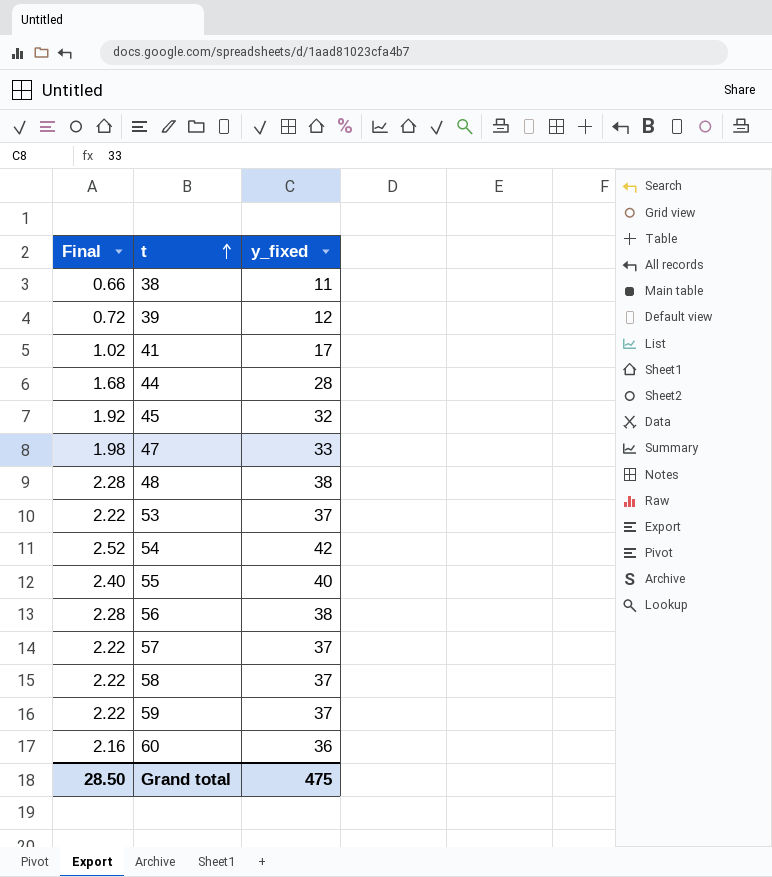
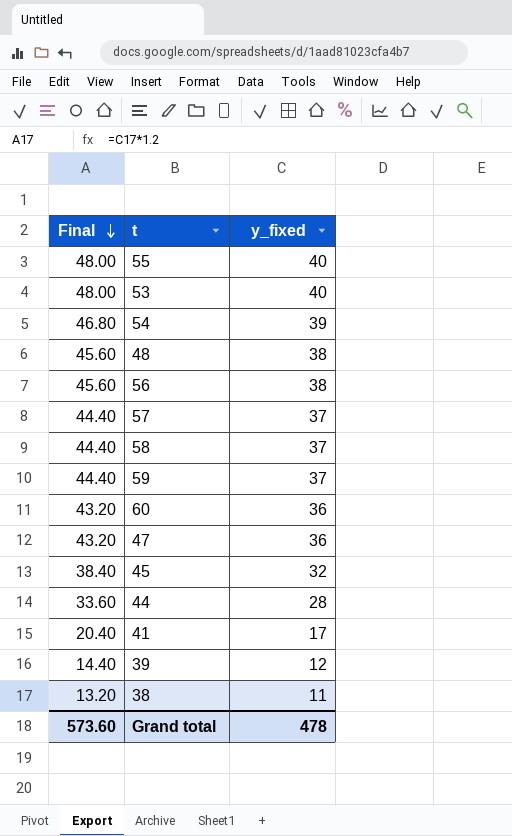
row order: t ascending -> Final descending
column Final | formula: [y_fixed] * 0.06 -> [y_fixed] * 1.2
53 | y_fixed: 37 -> 40
54 | y_fixed: 42 -> 39
47 | y_fixed: 33 -> 36
Grand total | Final: 28.50 -> 573.60
Grand total | y_fixed: 475 -> 478

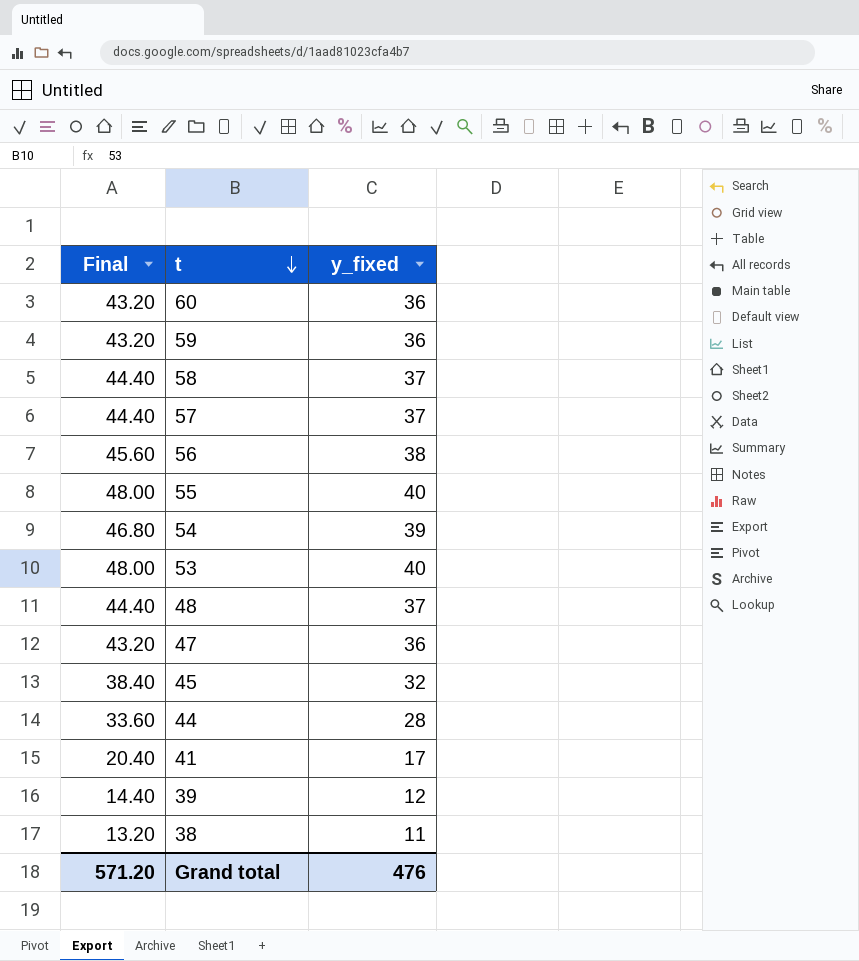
row order: Final descending -> t descending
59 | Final: 44.40 -> 43.20
59 | y_fixed: 37 -> 36
48 | Final: 45.60 -> 44.40
48 | y_fixed: 38 -> 37
Grand total | Final: 573.60 -> 571.20
Grand total | y_fixed: 478 -> 476

